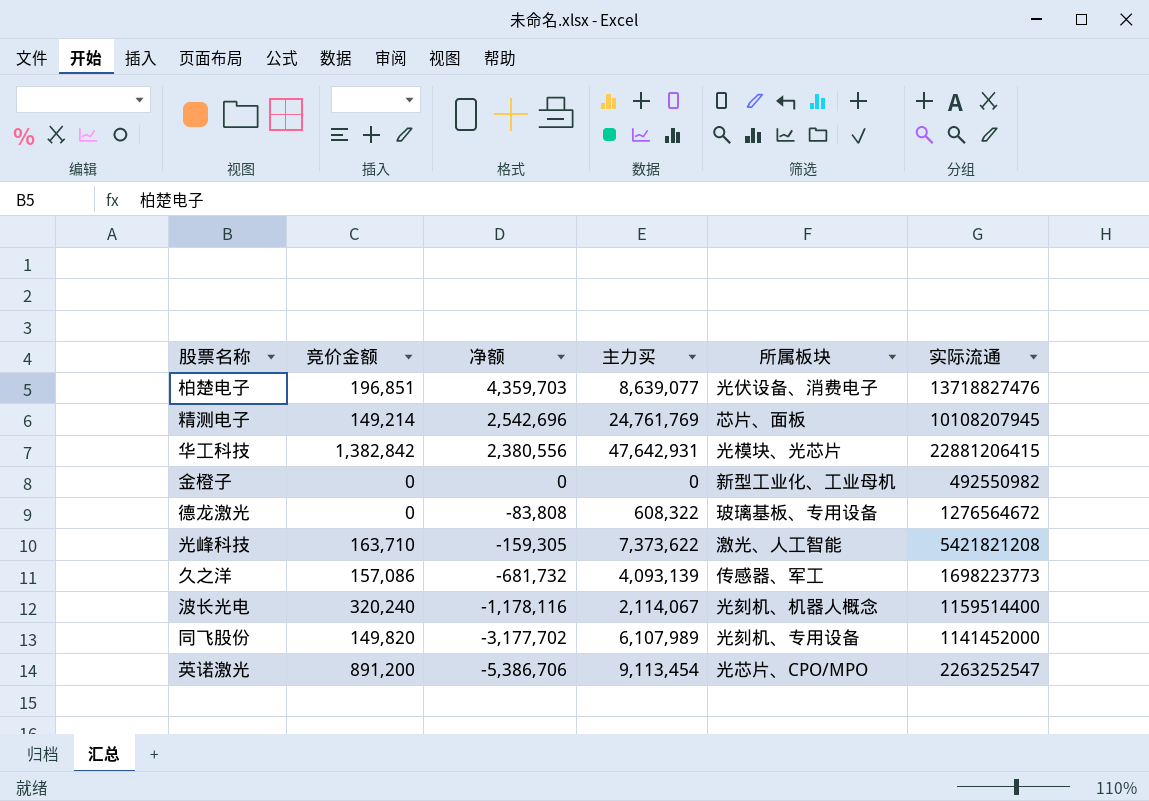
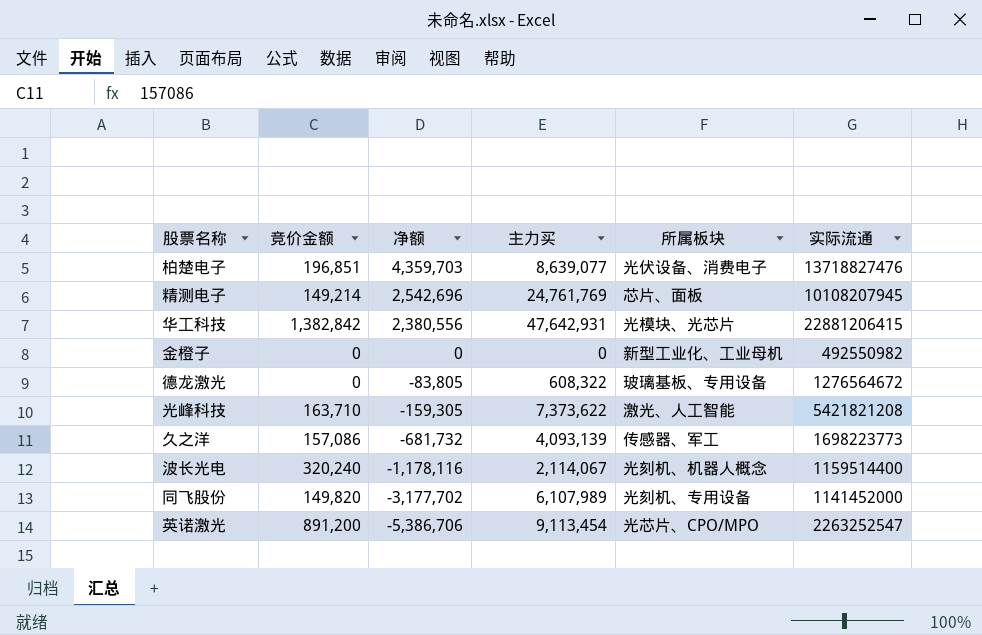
德龙激光 | 净额: -83,808 -> -83,805

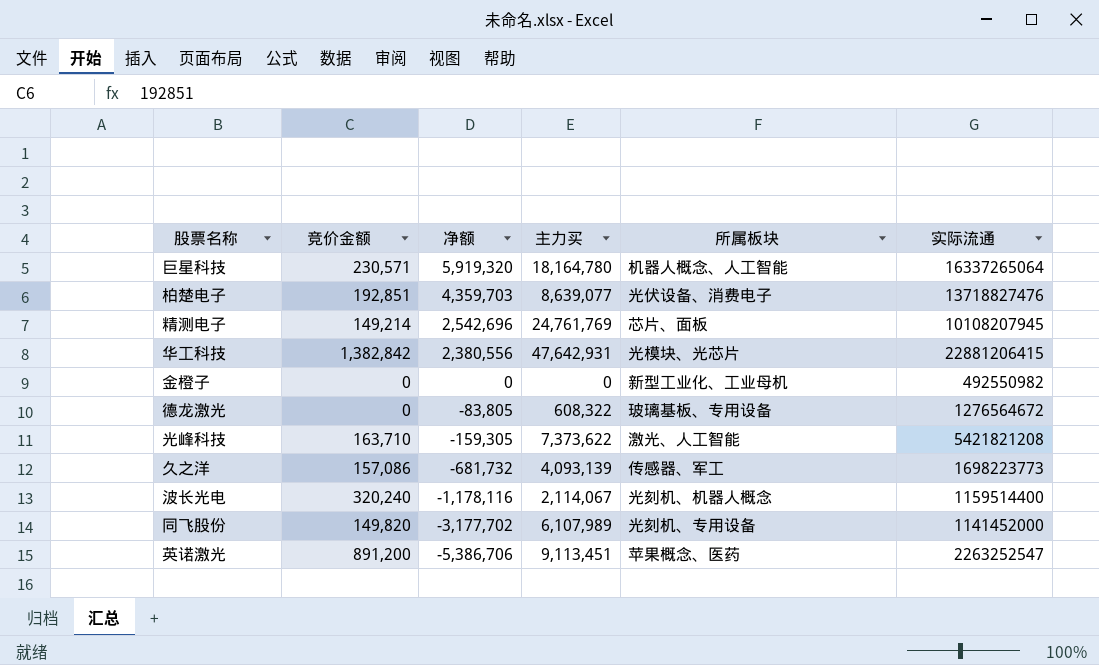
row 巨星科技: none -> 230,571 | 5,919,320 | 18,164,780 | 机器人概念、人工智能 | 16337265064
柏楚电子 | 竞价金额: 196,851 -> 192,851
英诺激光 | 主力买: 9,113,454 -> 9,113,451
英诺激光 | 所属板块: 光芯片、CPO/MPO -> 苹果概念、医药

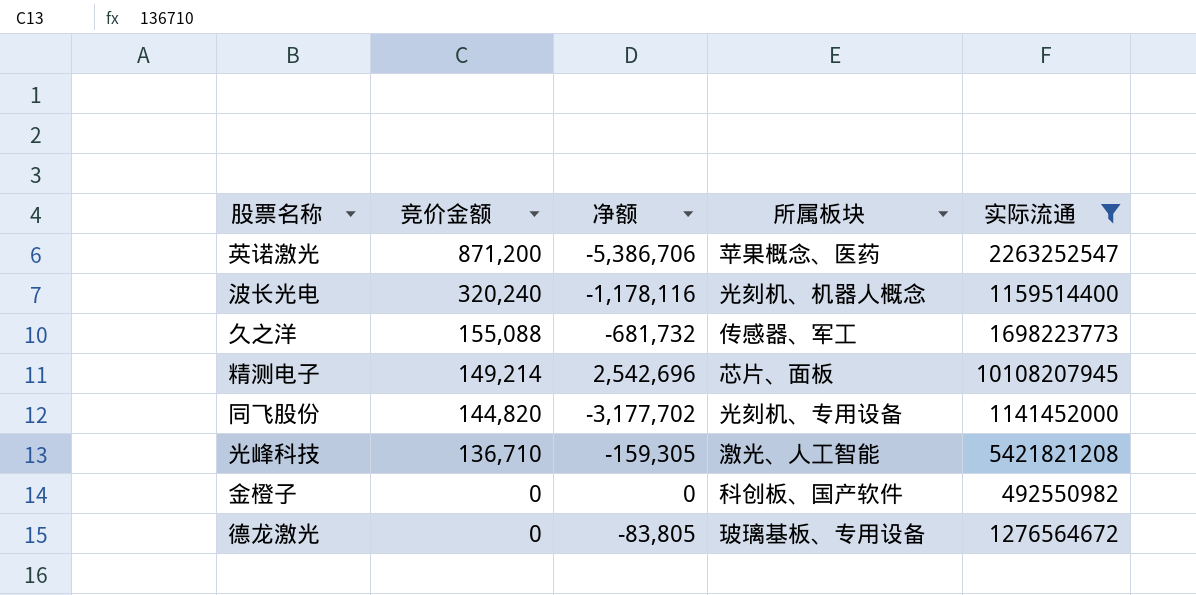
filter: none -> 实际流通 <= 10108207945
row order: 净额 descending -> 竞价金额 descending
column 主力买 | position: 4 -> none
英诺激光 | 竞价金额: 891,200 -> 871,200
久之洋 | 竞价金额: 157,086 -> 155,088
同飞股份 | 竞价金额: 149,820 -> 144,820
光峰科技 | 竞价金额: 163,710 -> 136,710
金橙子 | 所属板块: 新型工业化、工业母机 -> 科创板、国产软件

